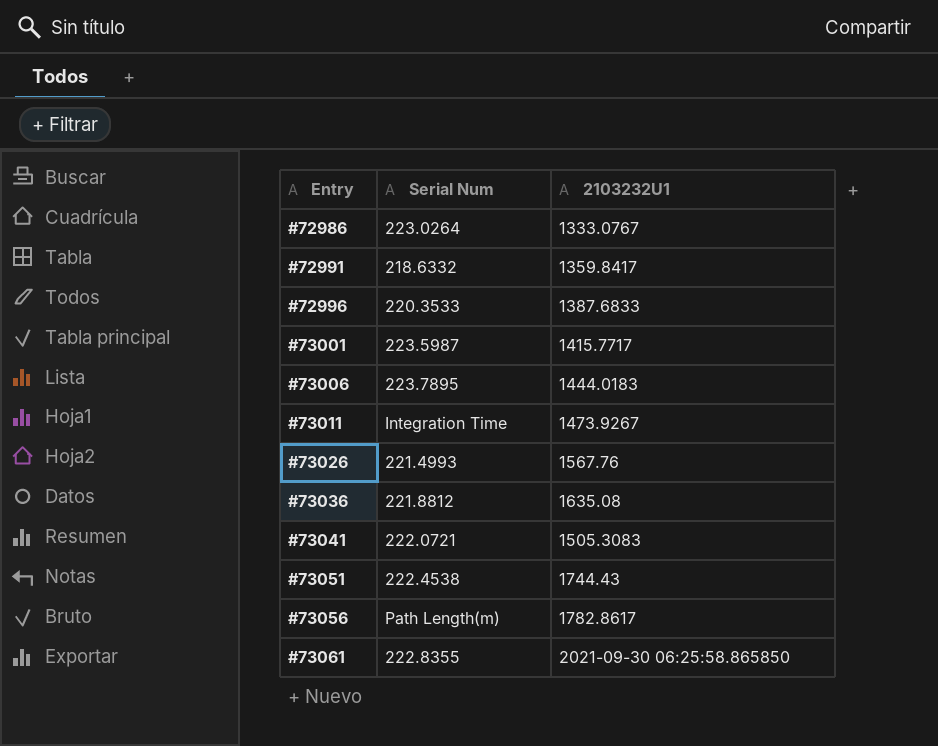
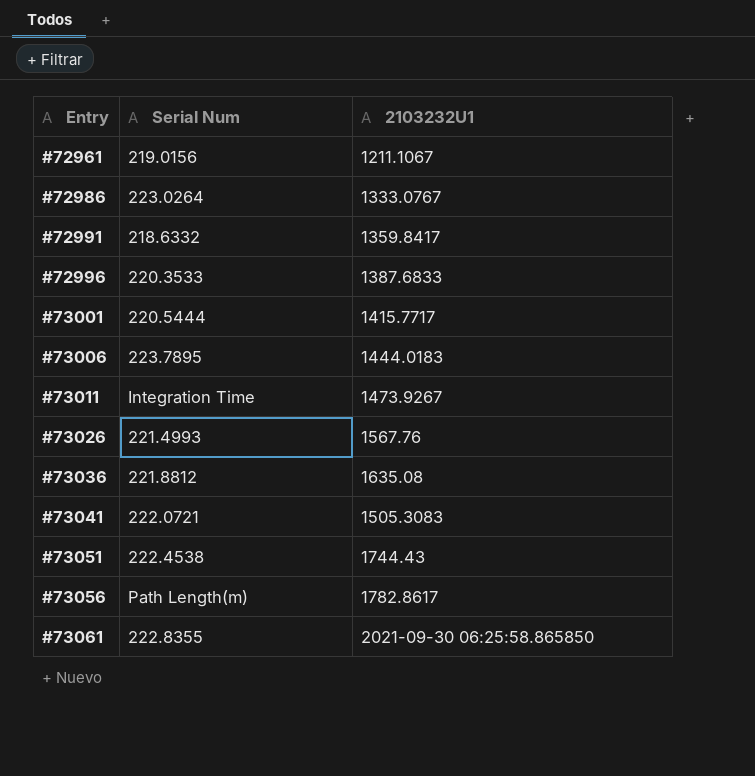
row #72961: none -> 219.0156 | 1211.1067
#73001 | Serial Num: 223.5987 -> 220.5444

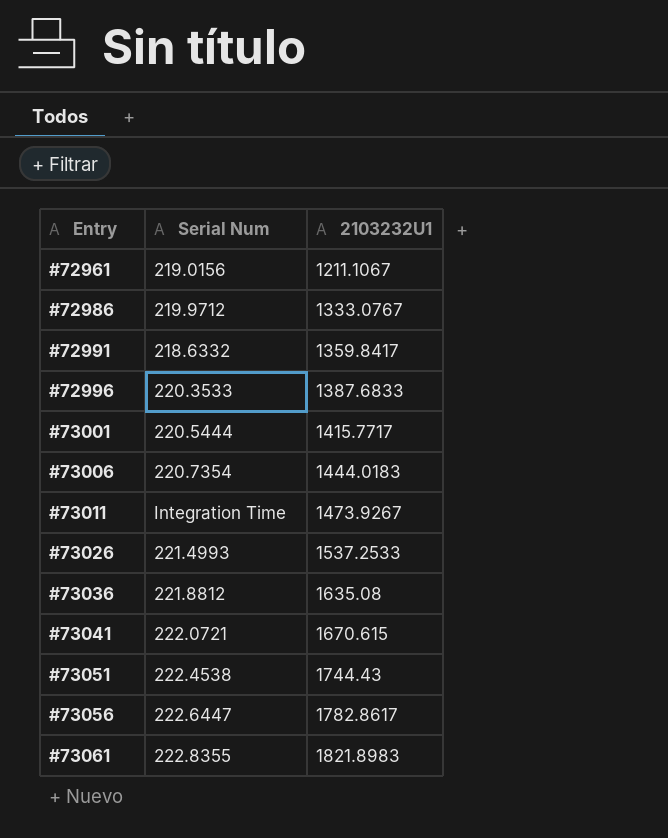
#72986 | Serial Num: 223.0264 -> 219.9712
#73006 | Serial Num: 223.7895 -> 220.7354
#73026 | 2103232U1: 1567.76 -> 1537.2533
#73041 | 2103232U1: 1505.3083 -> 1670.615
#73056 | Serial Num: Path Length(m) -> 222.6447
#73061 | 2103232U1: 2021-09-30 06:25:58.865850 -> 1821.8983

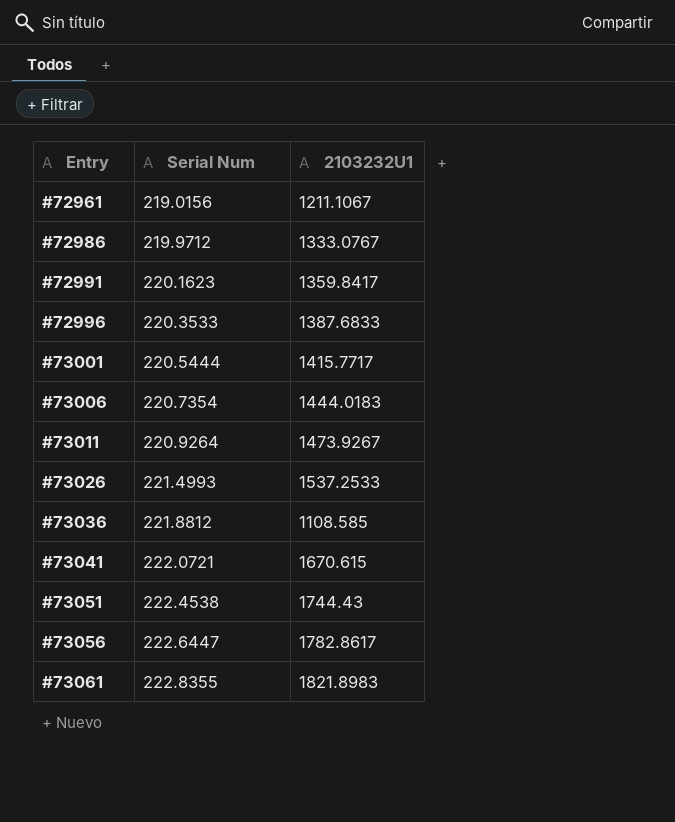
#72991 | Serial Num: 218.6332 -> 220.1623
#73011 | Serial Num: Integration Time -> 220.9264
#73036 | 2103232U1: 1635.08 -> 1108.585

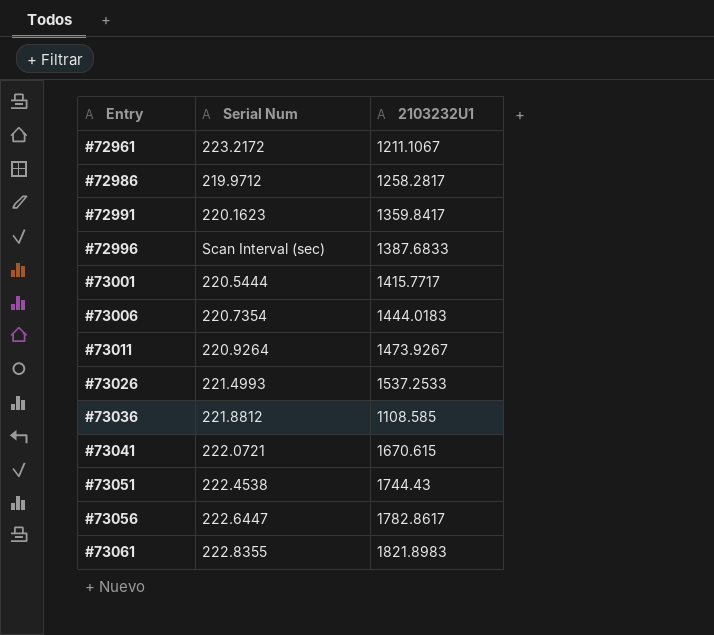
#72961 | Serial Num: 219.0156 -> 223.2172
#72986 | 2103232U1: 1333.0767 -> 1258.2817
#72996 | Serial Num: 220.3533 -> Scan Interval (sec)

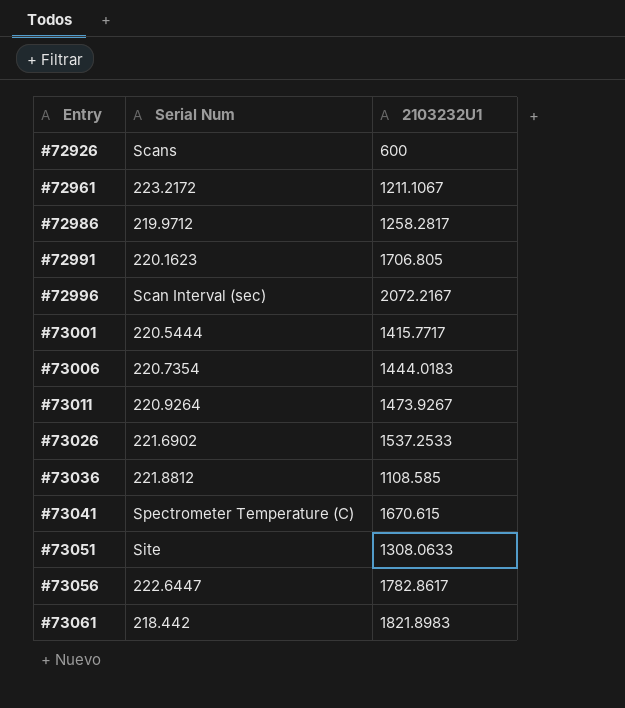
row #72926: none -> Scans | 600
#72991 | 2103232U1: 1359.8417 -> 1706.805
#72996 | 2103232U1: 1387.6833 -> 2072.2167
#73026 | Serial Num: 221.4993 -> 221.6902
#73041 | Serial Num: 222.0721 -> Spectrometer Temperature (C)
#73051 | Serial Num: 222.4538 -> Site
#73051 | 2103232U1: 1744.43 -> 1308.0633
#73061 | Serial Num: 222.8355 -> 218.442

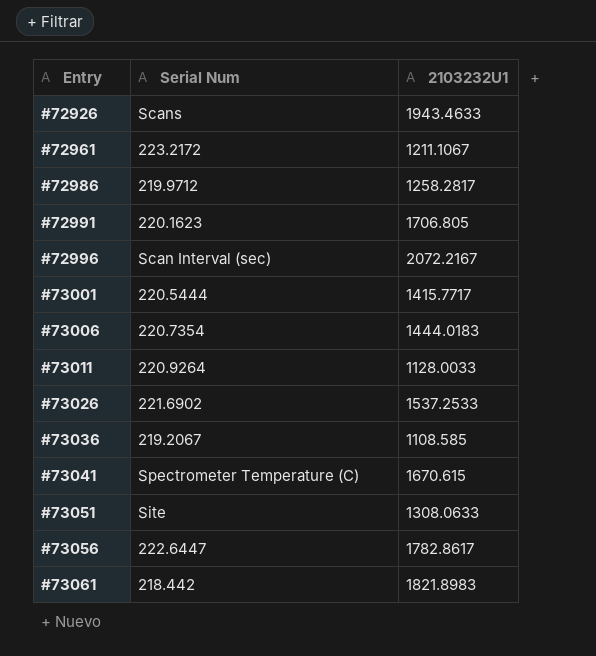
#72926 | 2103232U1: 600 -> 1943.4633
#73011 | 2103232U1: 1473.9267 -> 1128.0033
#73036 | Serial Num: 221.8812 -> 219.2067

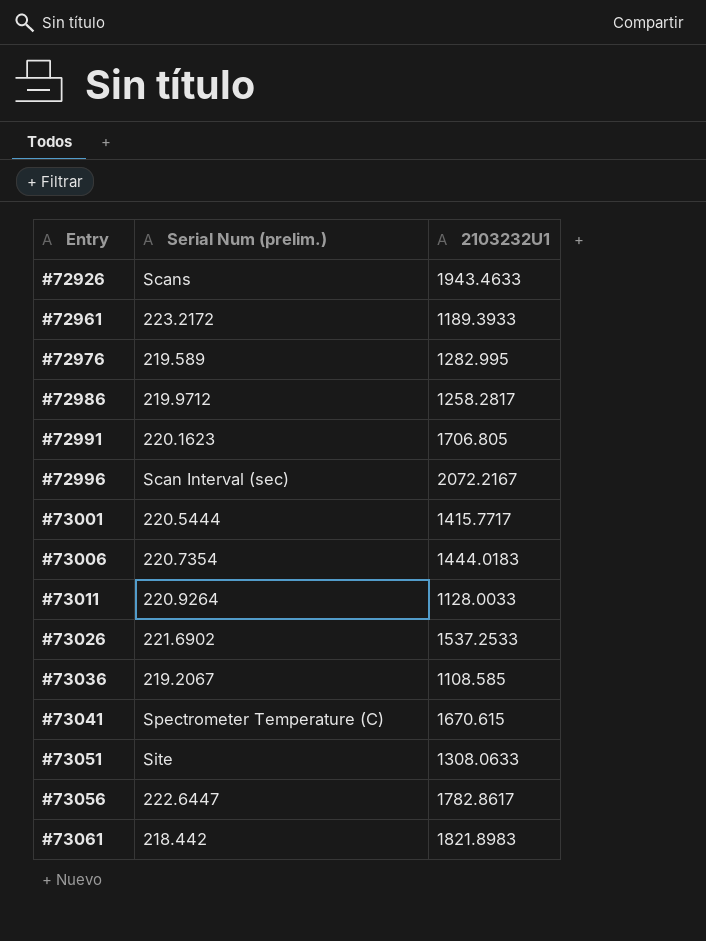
column name: Serial Num -> Serial Num (prelim.)
#72961 | 2103232U1: 1211.1067 -> 1189.3933
row #72976: none -> 219.589 | 1282.995

